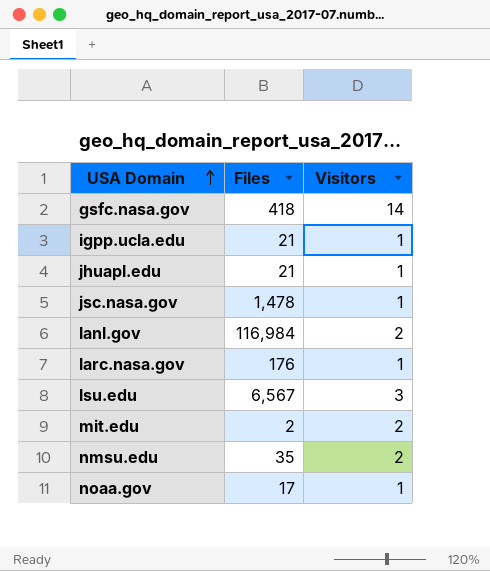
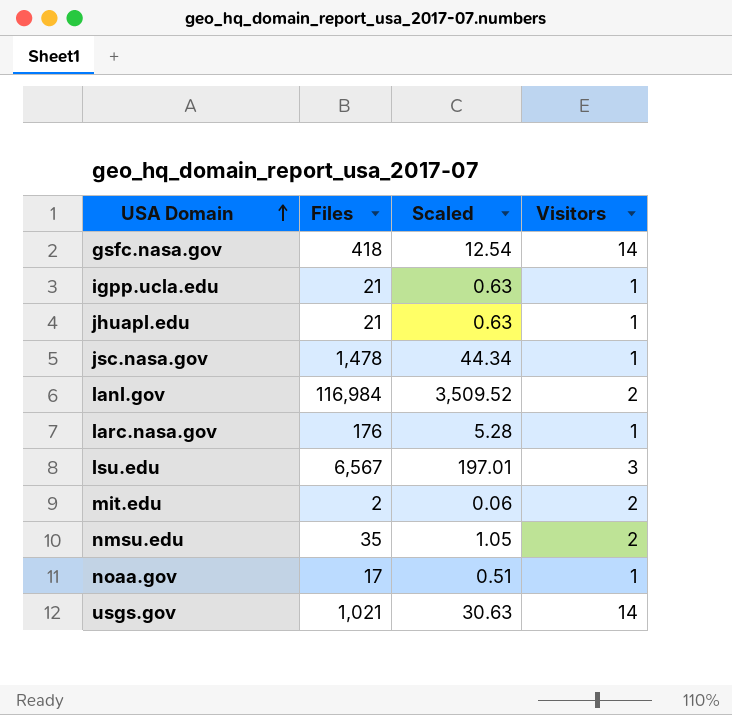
column Scaled | formula: none -> [Files] * 0.03
row usgs.gov: none -> 1,021 | 30.63 | 14

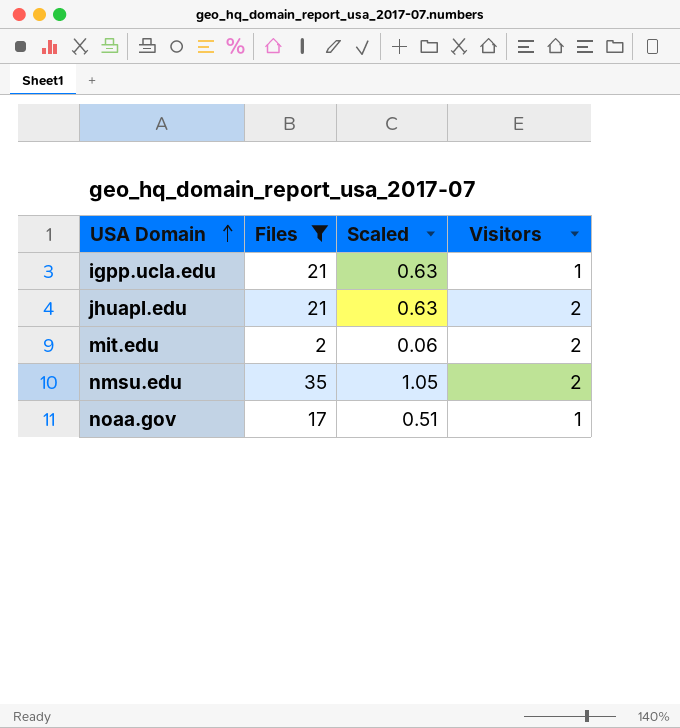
filter: none -> Files <= 35
jhuapl.edu | Visitors: 1 -> 2

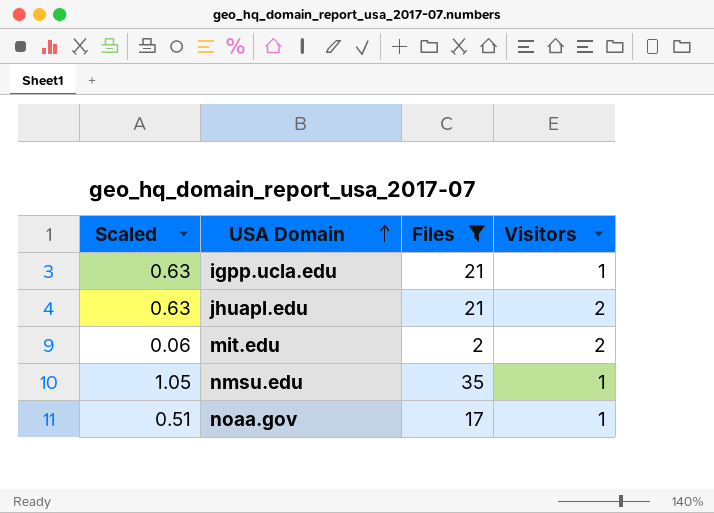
column Scaled | position: 3 -> 1
nmsu.edu | Visitors: 2 -> 1

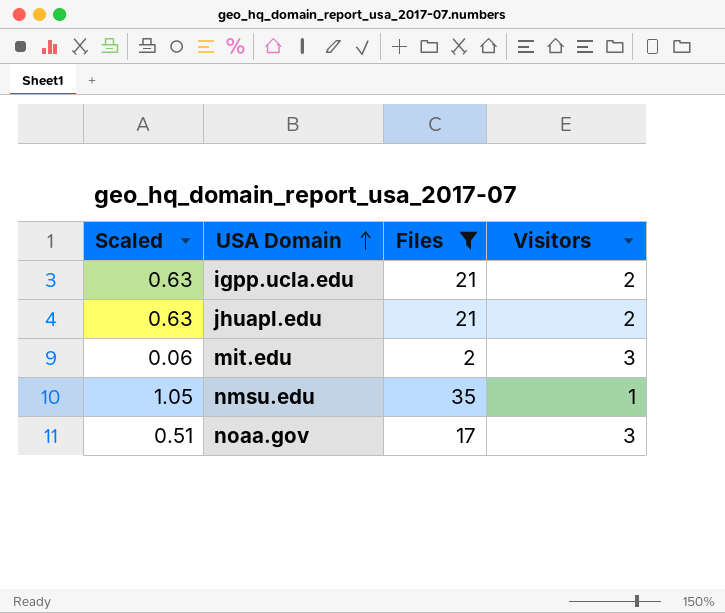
igpp.ucla.edu | Visitors: 1 -> 2
mit.edu | Visitors: 2 -> 3
noaa.gov | Visitors: 1 -> 3

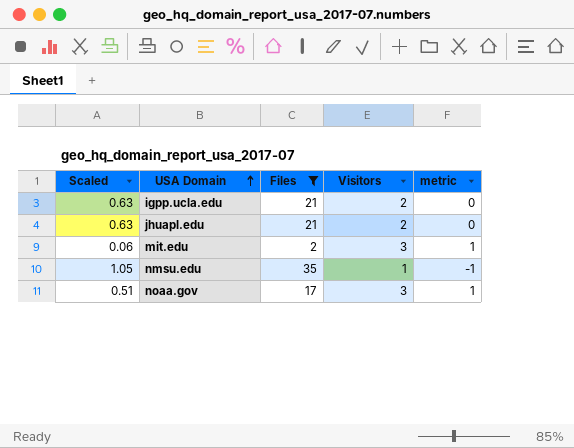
column metric | formula: none -> [Visitors] - 2

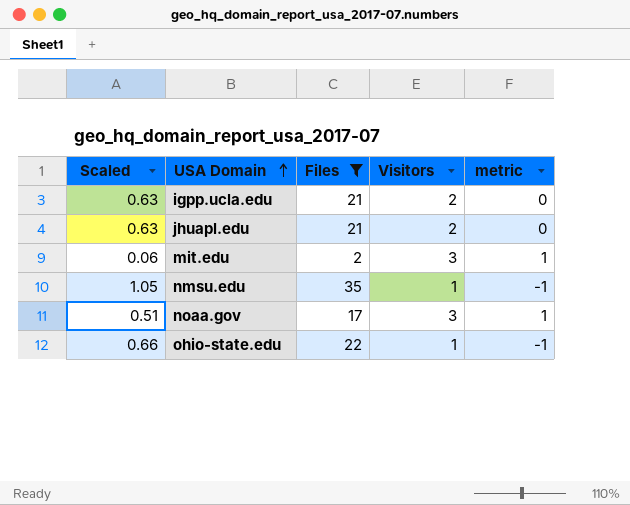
row ohio-state.edu: none -> 0.66 | 22 | 1 | -1

